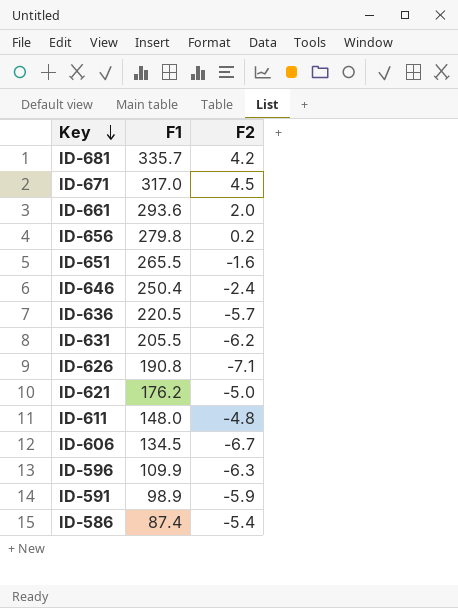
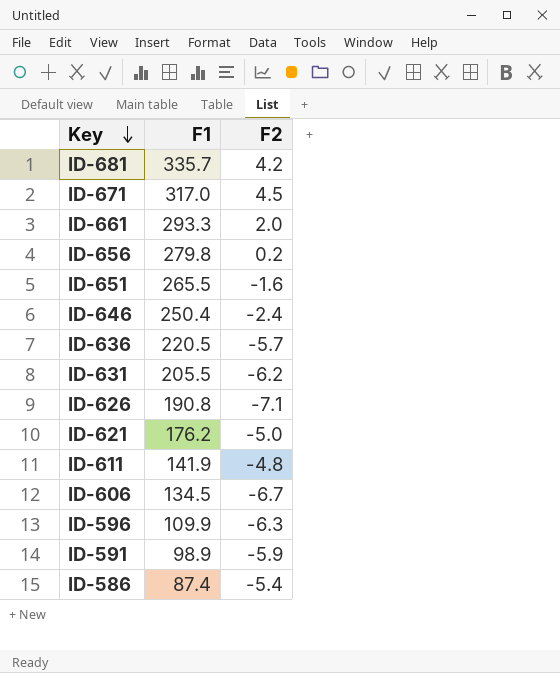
ID-661 | F1: 293.6 -> 293.3
ID-611 | F1: 148.0 -> 141.9

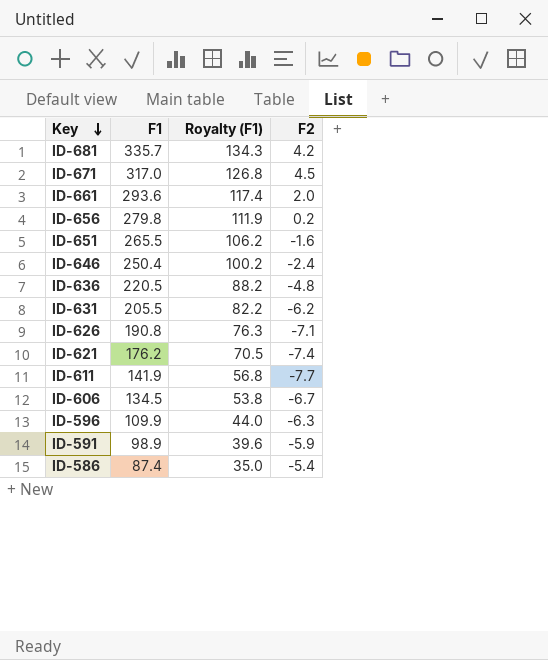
column Royalty (F1) | formula: none -> [F1] * 0.4
ID-661 | F1: 293.3 -> 293.6
ID-636 | F2: -5.7 -> -4.8
ID-621 | F2: -5.0 -> -7.4
ID-611 | F2: -4.8 -> -7.7

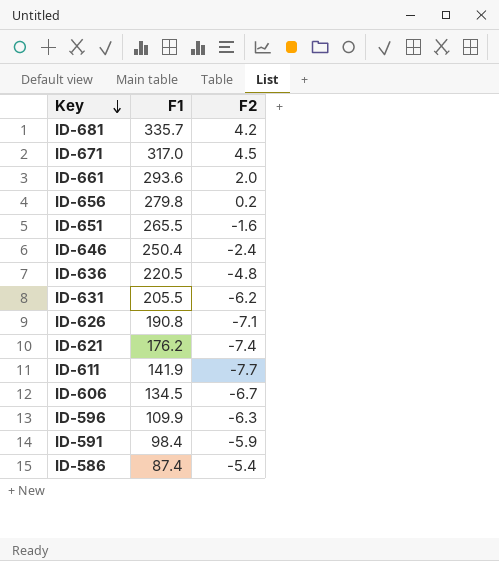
column Royalty (F1) | formula: [F1] * 0.4 -> none
ID-591 | F1: 98.9 -> 98.4

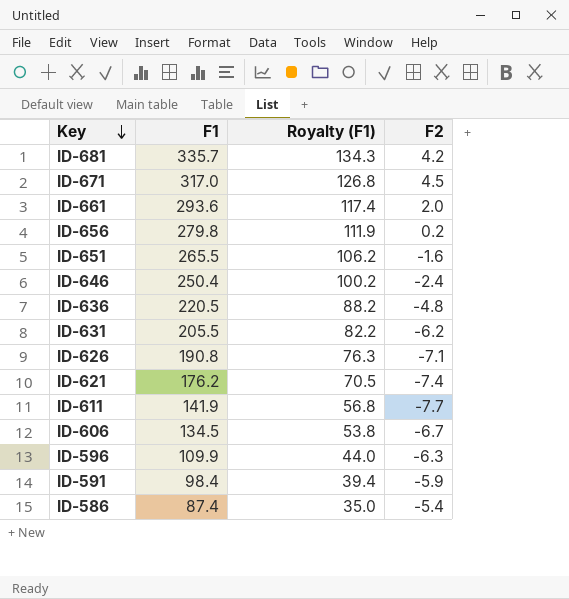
column Royalty (F1) | formula: none -> [F1] * 0.4

